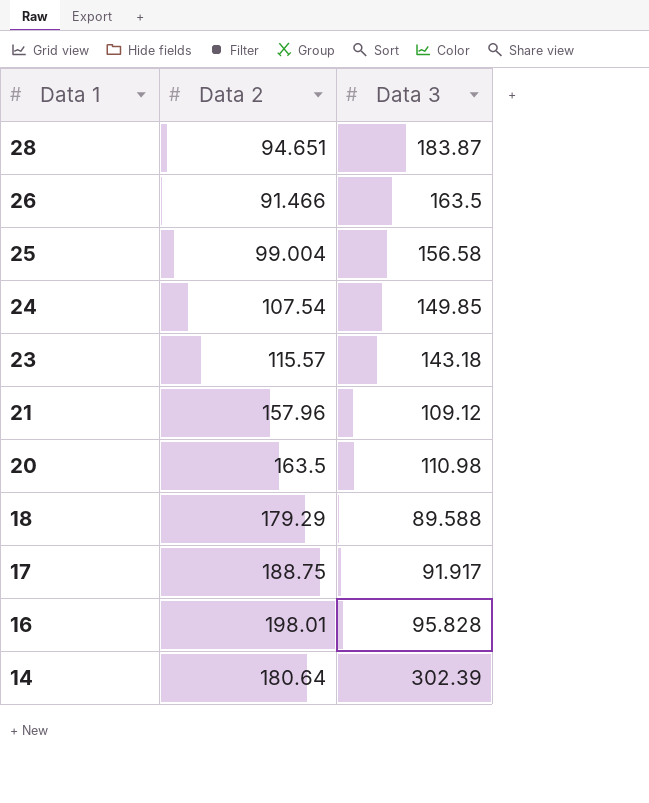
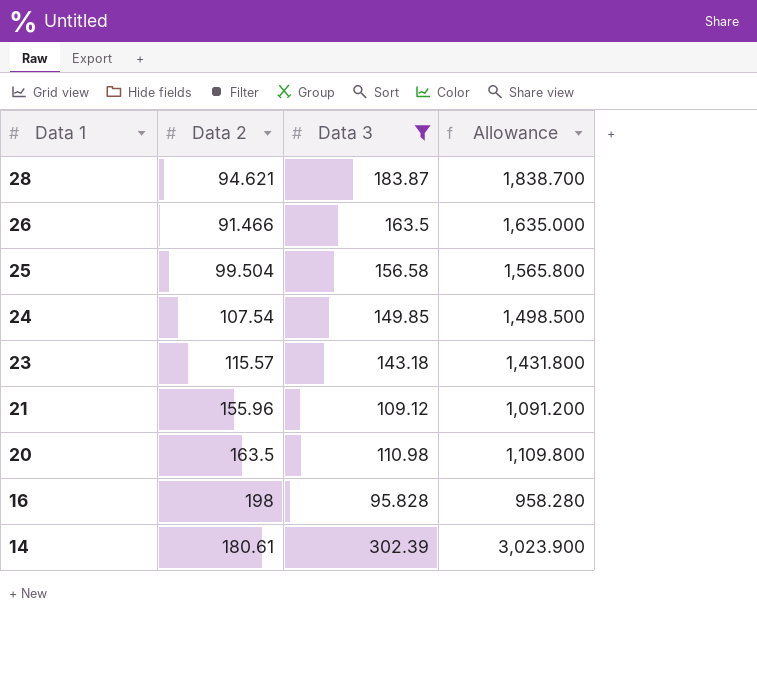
filter: none -> Data 3 >= 95.828
column Allowance | formula: none -> [Data 3] * 10
28 | Data 2: 94.651 -> 94.621
25 | Data 2: 99.004 -> 99.504
21 | Data 2: 157.96 -> 155.96
16 | Data 2: 198.01 -> 198
14 | Data 2: 180.64 -> 180.61

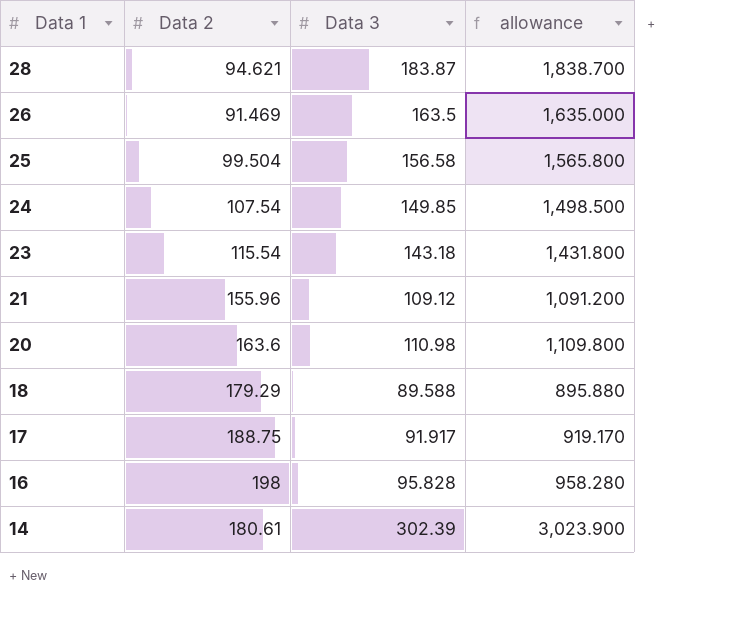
filter: Data 3 >= 95.828 -> none
column name: Allowance -> allowance
26 | Data 2: 91.466 -> 91.469
23 | Data 2: 115.57 -> 115.54
20 | Data 2: 163.5 -> 163.6

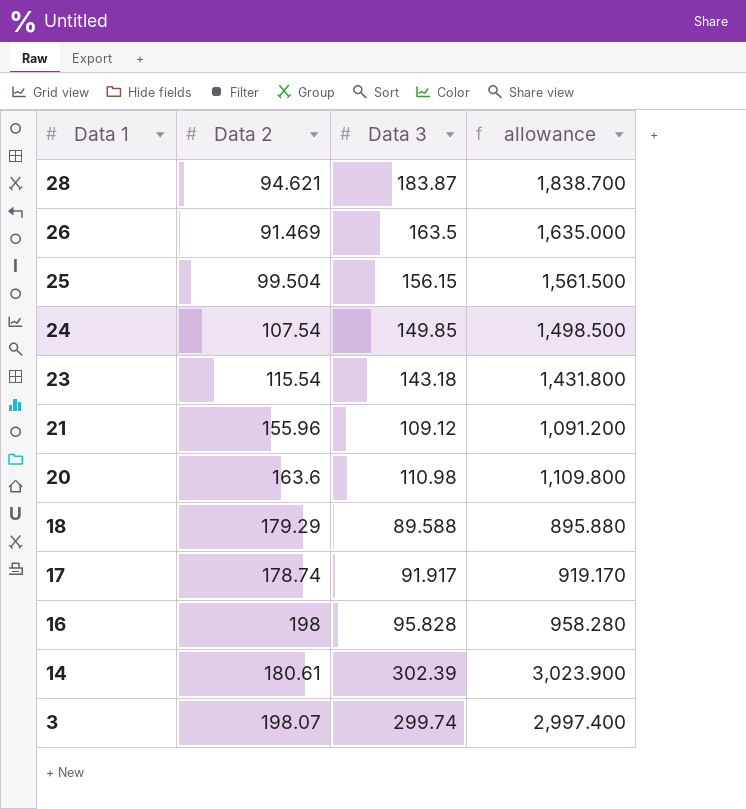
25 | Data 3: 156.58 -> 156.15
25 | allowance: 1,565.800 -> 1,561.500
17 | Data 2: 188.75 -> 178.74
row 3: none -> 198.07 | 299.74 | 2,997.400

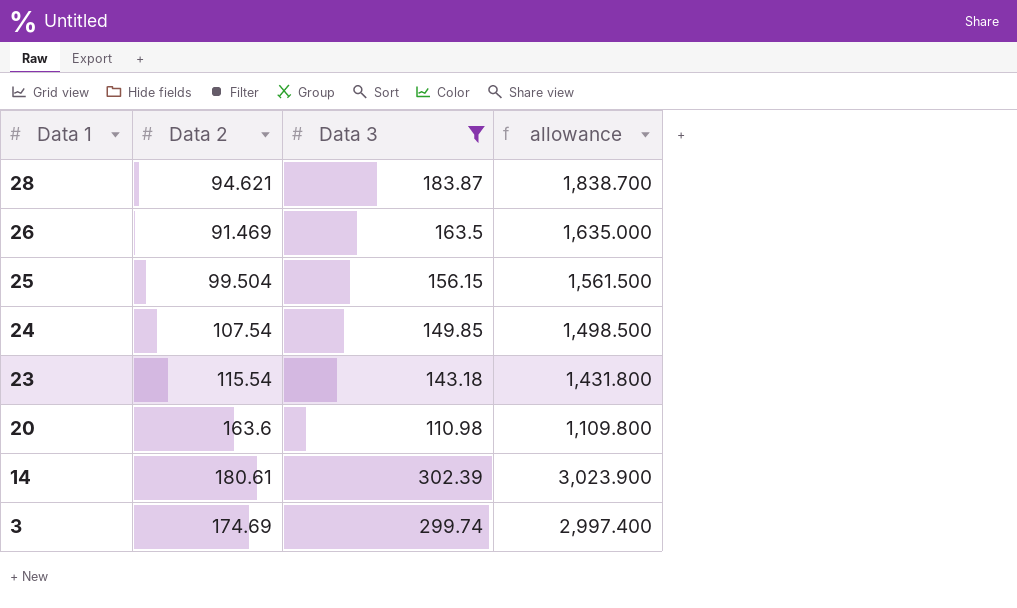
filter: none -> Data 3 >= 110.98
3 | Data 2: 198.07 -> 174.69

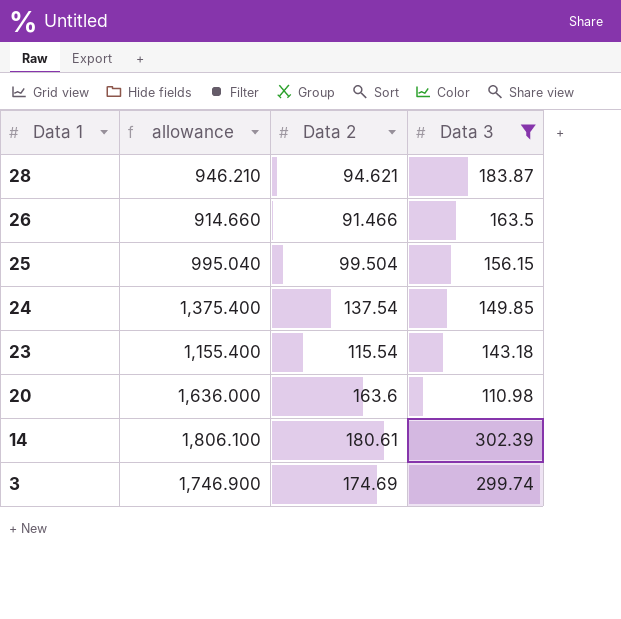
column allowance | formula: [Data 3] * 10 -> [Data 2] * 10
column allowance | position: 4 -> 2
26 | Data 2: 91.469 -> 91.466
24 | Data 2: 107.54 -> 137.54

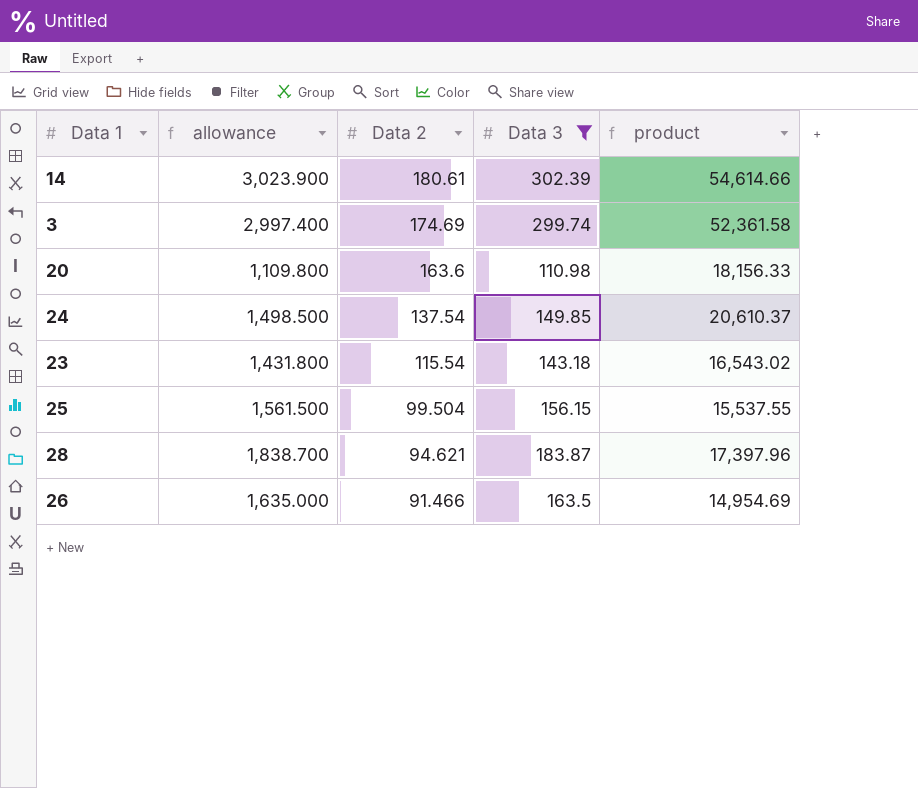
row order: Data 1 descending -> Data 2 descending
column allowance | formula: [Data 2] * 10 -> [Data 3] * 10
column product | formula: none -> [Data 2] * [Data 3]

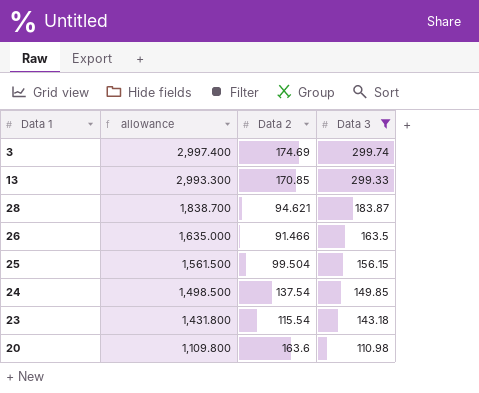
row order: Data 2 descending -> allowance descending
column product | formula: [Data 2] * [Data 3] -> none
row 14: 3,023.900 | 180.61 | 302.39 | 54,614.66 -> none
row 13: none -> 2,993.300 | 170.85 | 299.33

